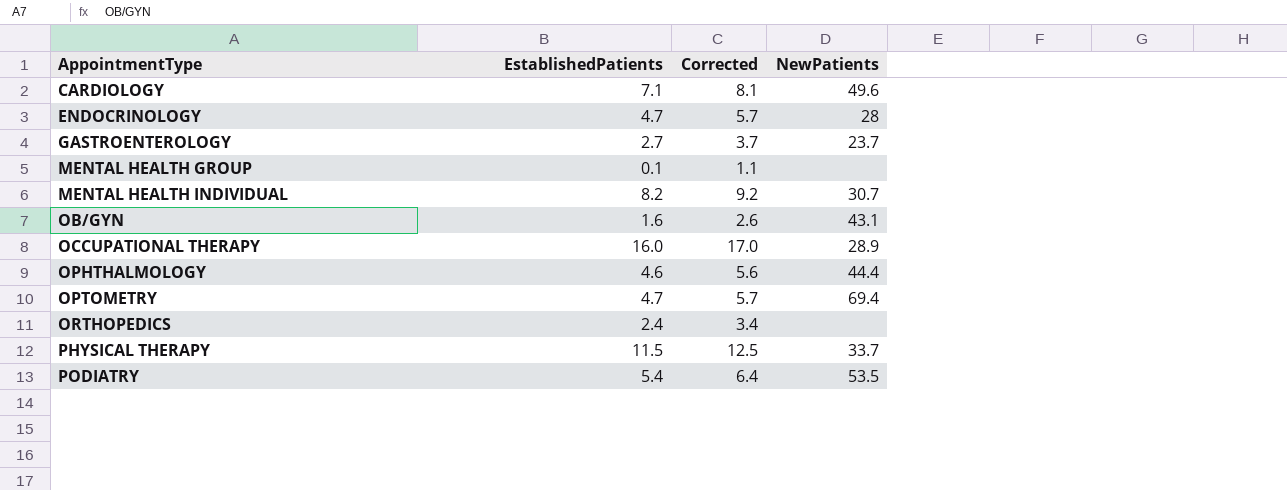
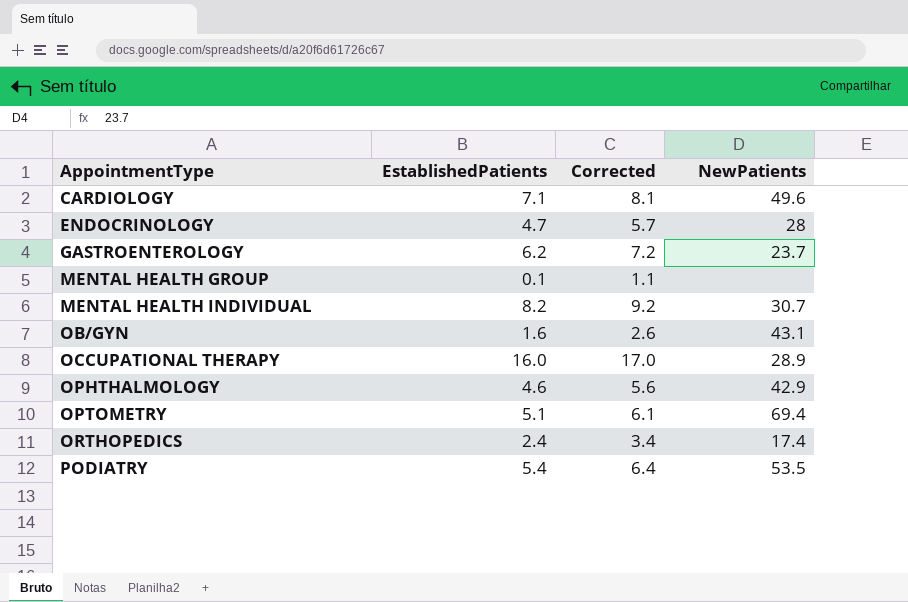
row PHYSICAL THERAPY: 11.5 | 12.5 | 33.7 -> none
GASTROENTEROLOGY | EstablishedPatients: 2.7 -> 6.2
GASTROENTEROLOGY | Corrected: 3.7 -> 7.2
OPHTHALMOLOGY | NewPatients: 44.4 -> 42.9
OPTOMETRY | EstablishedPatients: 4.7 -> 5.1
OPTOMETRY | Corrected: 5.7 -> 6.1
ORTHOPEDICS | NewPatients: none -> 17.4

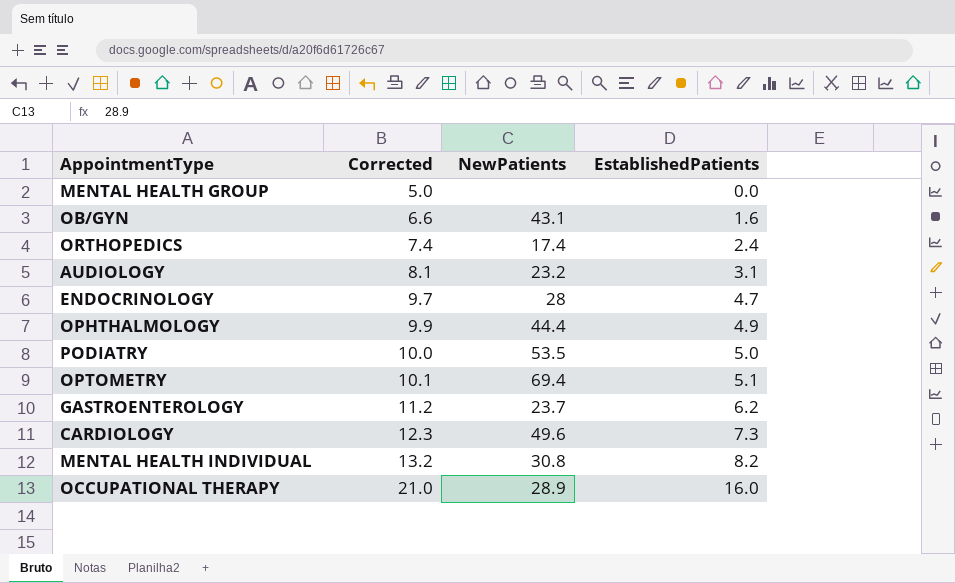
row order: AppointmentType ascending -> Corrected ascending
column Corrected | formula: [EstablishedPatients] + 1 -> [EstablishedPatients] + 5
column EstablishedPatients | position: 2 -> 4
MENTAL HEALTH GROUP | EstablishedPatients: 0.1 -> 0.0
row AUDIOLOGY: none -> 8.1 | 23.2 | 3.1
OPHTHALMOLOGY | NewPatients: 42.9 -> 44.4
OPHTHALMOLOGY | EstablishedPatients: 4.6 -> 4.9
PODIATRY | EstablishedPatients: 5.4 -> 5.0
CARDIOLOGY | EstablishedPatients: 7.1 -> 7.3
MENTAL HEALTH INDIVIDUAL | NewPatients: 30.7 -> 30.8

